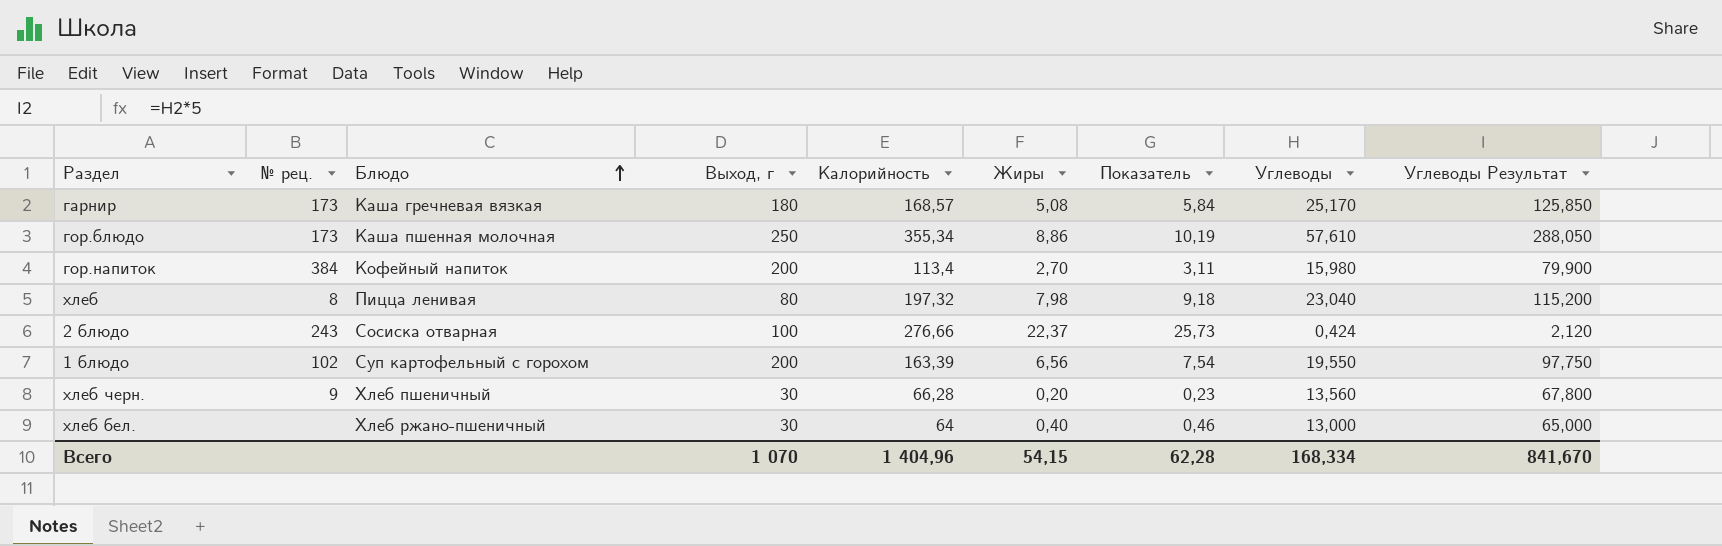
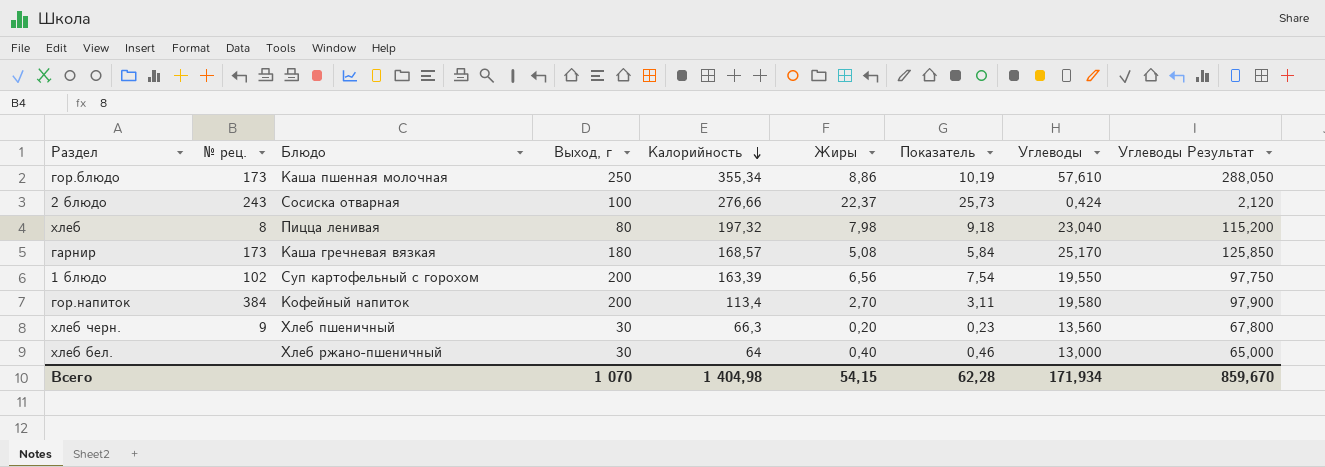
row order: Блюдо ascending -> Калорийность descending
гор.напиток | Углеводы: 15,980 -> 19,580
гор.напиток | Углеводы Результат: 79,900 -> 97,900
хлеб черн. | Калорийность: 66,28 -> 66,3
Всего | Калорийность: 1 404,96 -> 1 404,98
Всего | Углеводы: 168,334 -> 171,934
Всего | Углеводы Результат: 841,670 -> 859,670

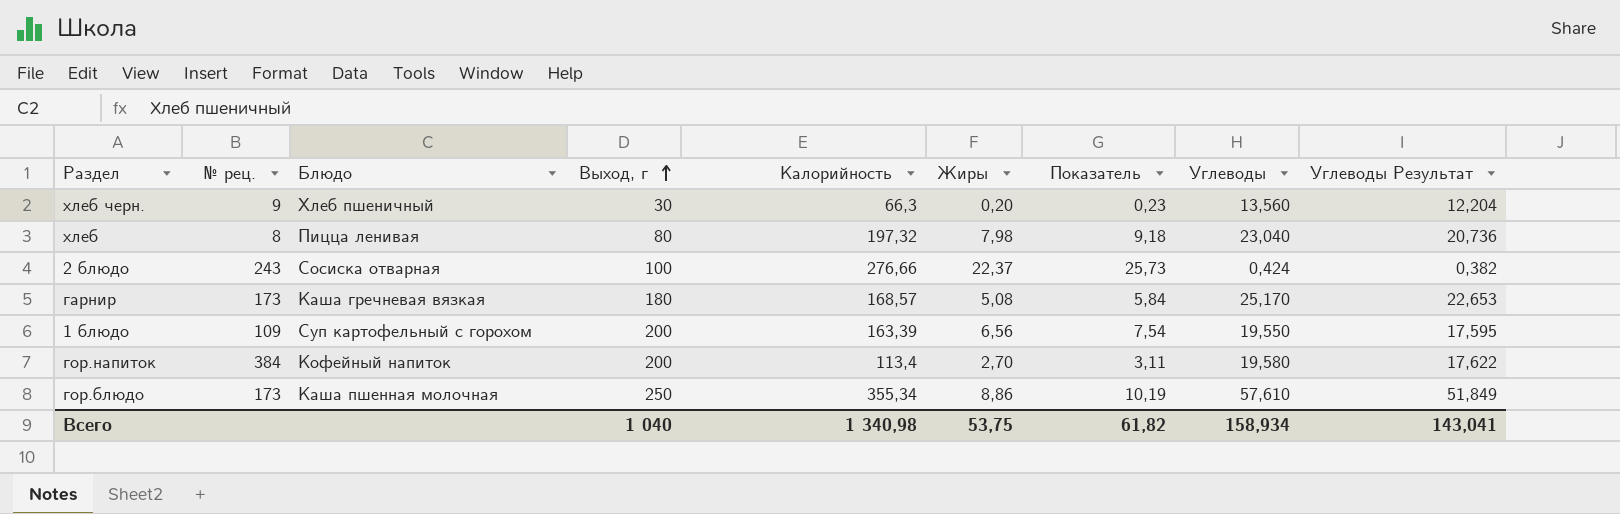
row order: Калорийность descending -> Выход, г ascending
column Углеводы Результат | formula: [Углеводы] * 5 -> [Углеводы] * 0,9
row хлеб бел.: none | Хлеб ржано-пшеничный | 30 | 64 | 0,40 | 0,46 | 13,000 | 65,000 -> none
1 блюдо | № рец.: 102 -> 109
Всего | Выход, г: 1 070 -> 1 040
Всего | Калорийность: 1 404,98 -> 1 340,98
Всего | Жиры: 54,15 -> 53,75
Всего | Показатель: 62,28 -> 61,82
Всего | Углеводы: 171,934 -> 158,934
Всего | Углеводы Результат: 859,670 -> 143,041

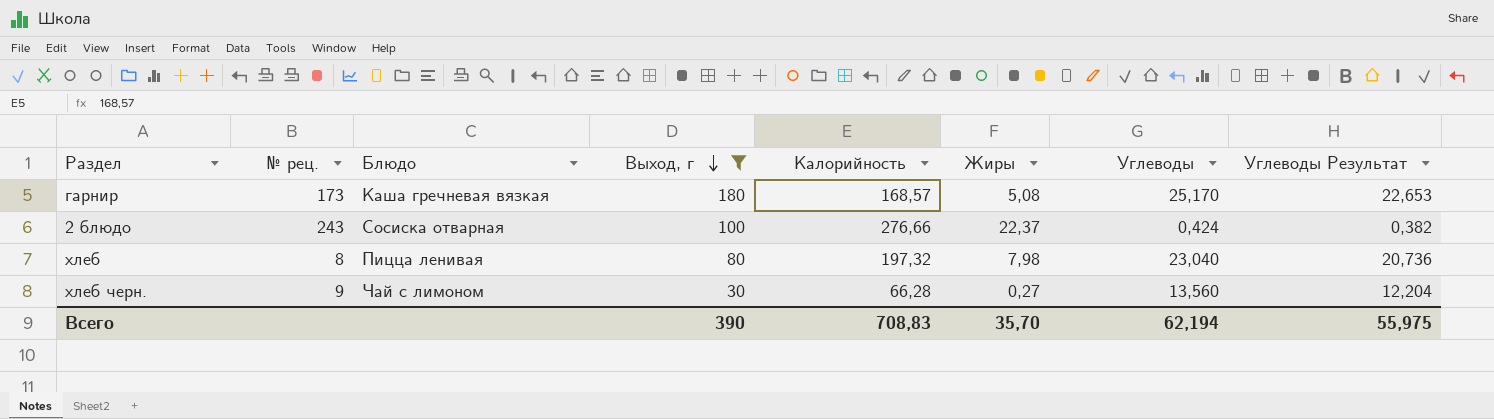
filter: none -> Выход, г <= 180
row order: Выход, г ascending -> Выход, г descending
column Показатель | formula: [Жиры] * 1,15 -> none
хлеб черн. | Блюдо: Хлеб пшеничный -> Чай с лимоном
хлеб черн. | Калорийность: 66,3 -> 66,28
хлеб черн. | Жиры: 0,20 -> 0,27
Всего | Выход, г: 1 040 -> 390
Всего | Калорийность: 1 340,98 -> 708,83
Всего | Жиры: 53,75 -> 35,70
Всего | Углеводы: 158,934 -> 62,194
Всего | Углеводы Результат: 143,041 -> 55,975

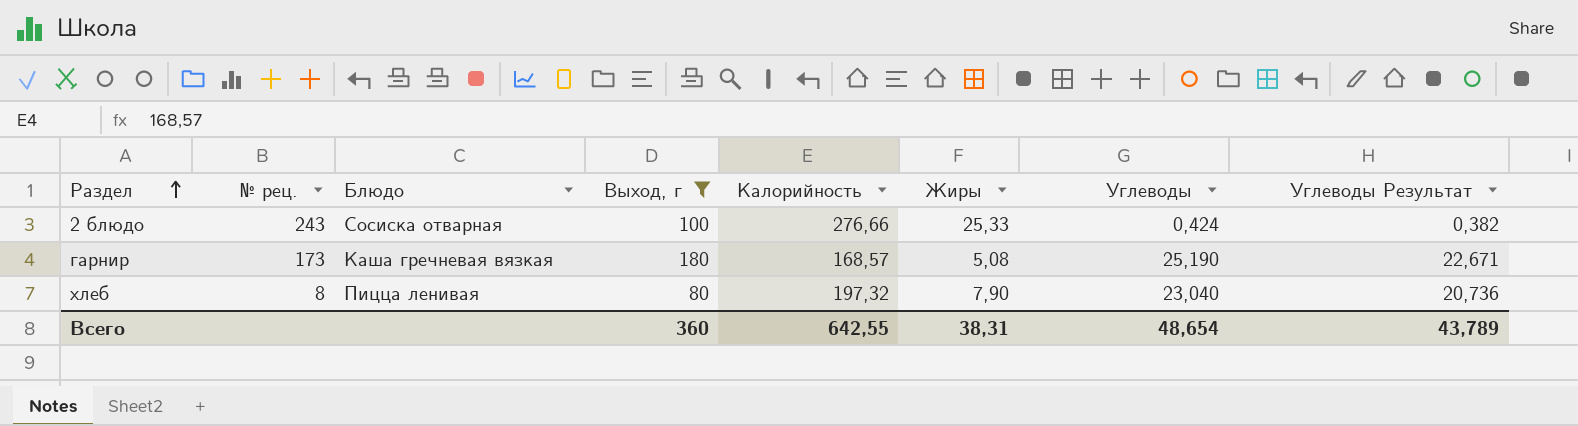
row order: Выход, г descending -> Раздел ascending
row хлеб черн.: 9 | Чай с лимоном | 30 | 66,28 | 0,27 | 13,560 | 12,204 -> none
2 блюдо | Жиры: 22,37 -> 25,33
гарнир | Углеводы: 25,170 -> 25,190
гарнир | Углеводы Результат: 22,653 -> 22,671
хлеб | Жиры: 7,98 -> 7,90
Всего | Выход, г: 390 -> 360
Всего | Калорийность: 708,83 -> 642,55
Всего | Жиры: 35,70 -> 38,31
Всего | Углеводы: 62,194 -> 48,654
Всего | Углеводы Результат: 55,975 -> 43,789

